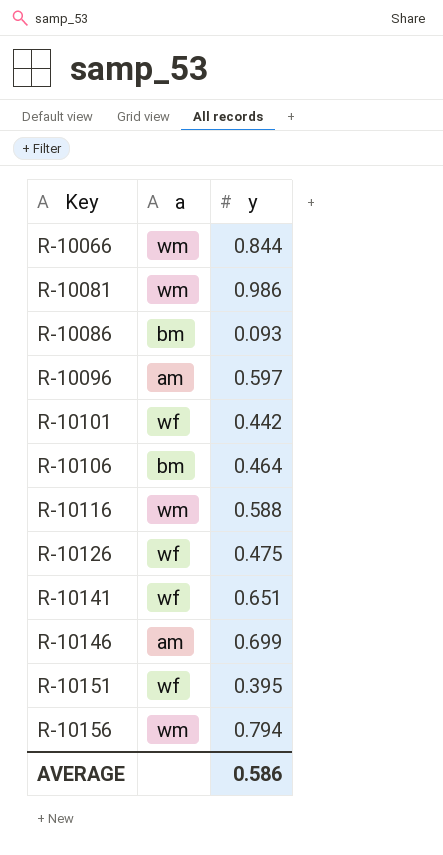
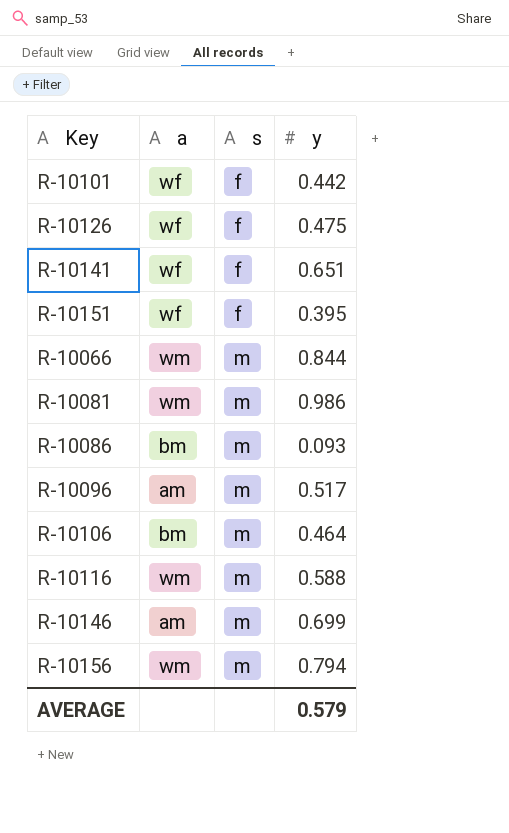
row order: Key ascending -> s ascending
column s | position: none -> 3
R-10096 | y: 0.597 -> 0.517
AVERAGE | y: 0.586 -> 0.579

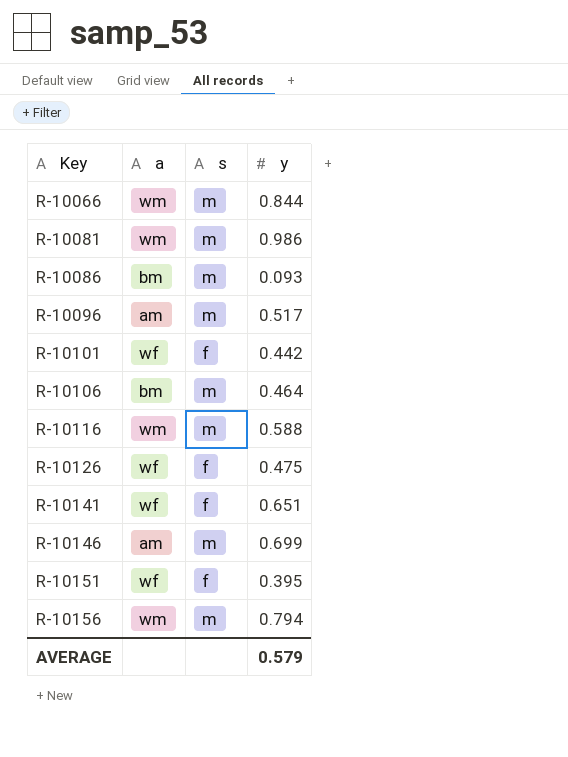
row order: s ascending -> Key ascending

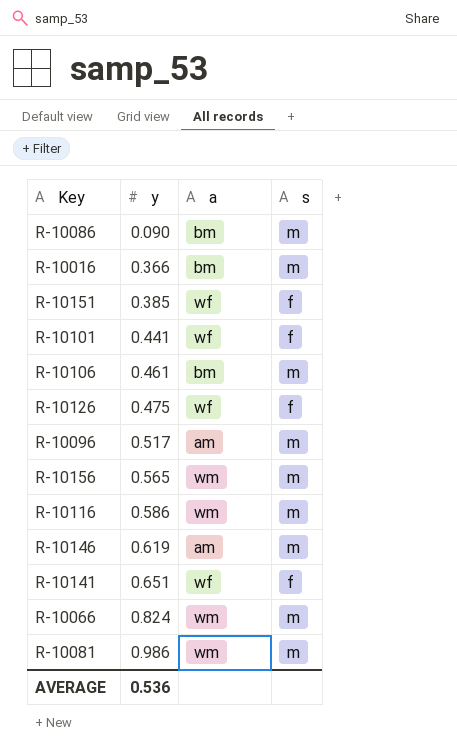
row order: Key ascending -> y ascending
column y | position: 4 -> 2
R-10086 | y: 0.093 -> 0.090
row R-10016: none -> 0.366 | bm | m
R-10151 | y: 0.395 -> 0.385
R-10101 | y: 0.442 -> 0.441
R-10106 | y: 0.464 -> 0.461
R-10156 | y: 0.794 -> 0.565
R-10116 | y: 0.588 -> 0.586
R-10146 | y: 0.699 -> 0.619
R-10066 | y: 0.844 -> 0.824
AVERAGE | y: 0.579 -> 0.536

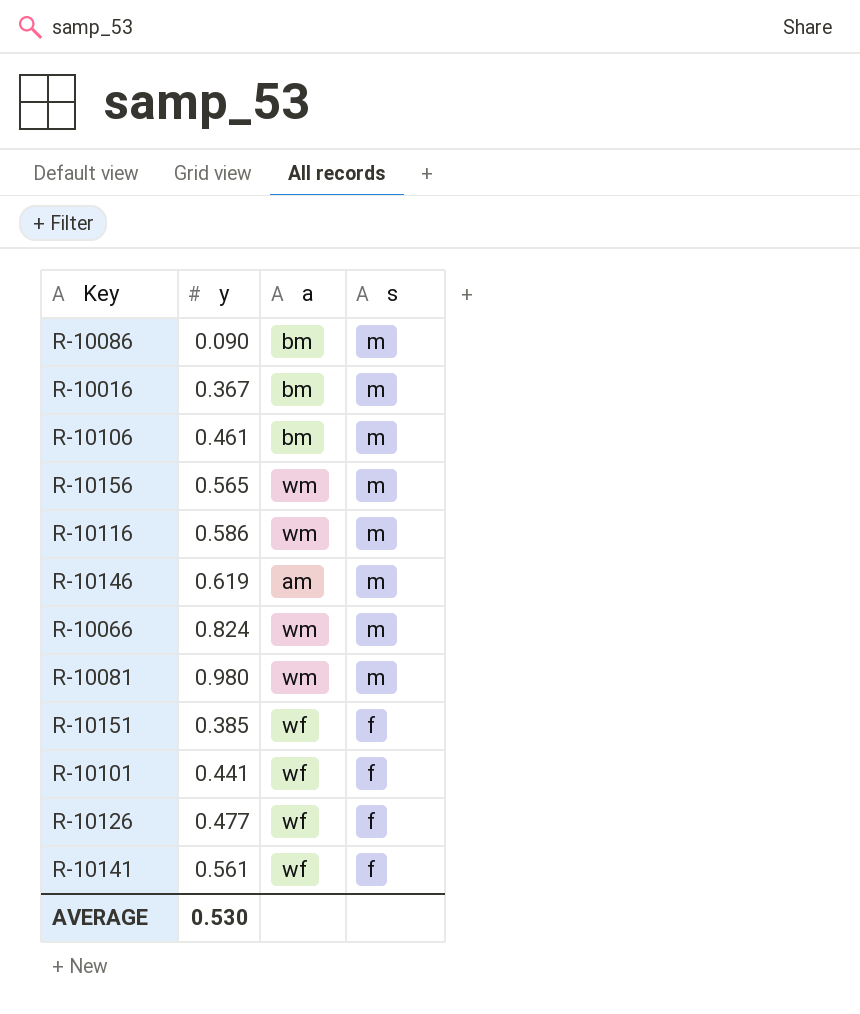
row order: y ascending -> s descending
row R-10096: 0.517 | am | m -> none
R-10016 | y: 0.366 -> 0.367
R-10081 | y: 0.986 -> 0.980
R-10126 | y: 0.475 -> 0.477
R-10141 | y: 0.651 -> 0.561
AVERAGE | y: 0.536 -> 0.530

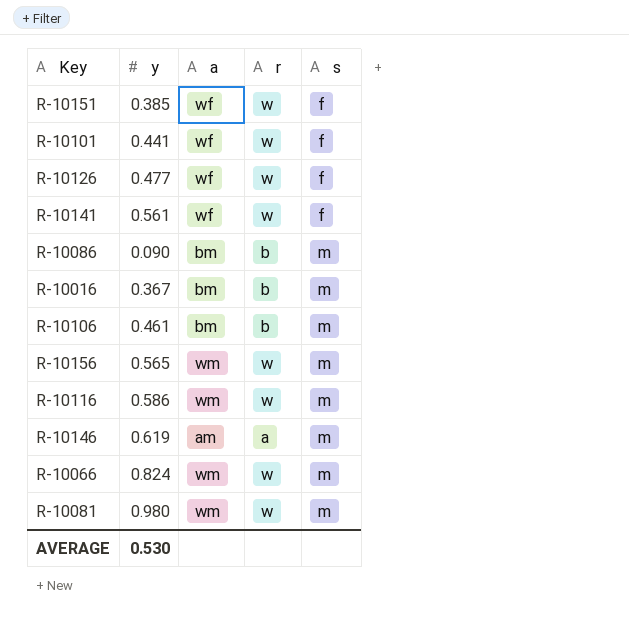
row order: s descending -> s ascending
column r | position: none -> 4

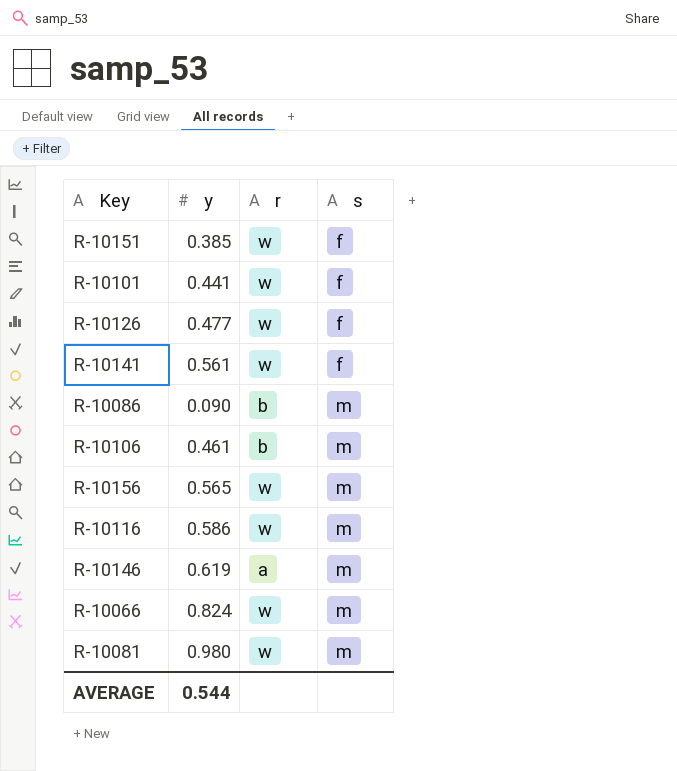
column a | position: 3 -> none
row R-10016: 0.367 | bm | b | m -> none
AVERAGE | y: 0.530 -> 0.544

